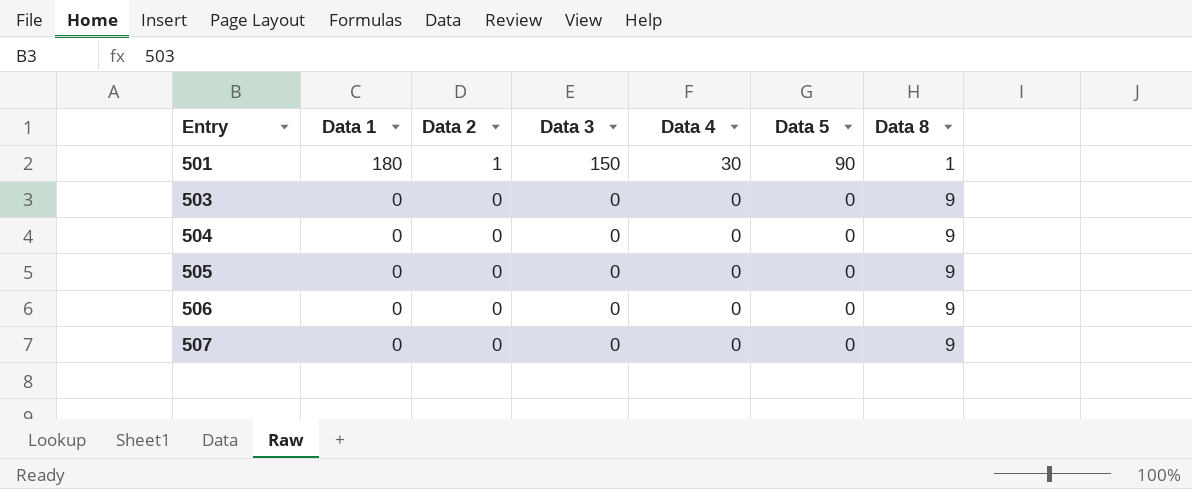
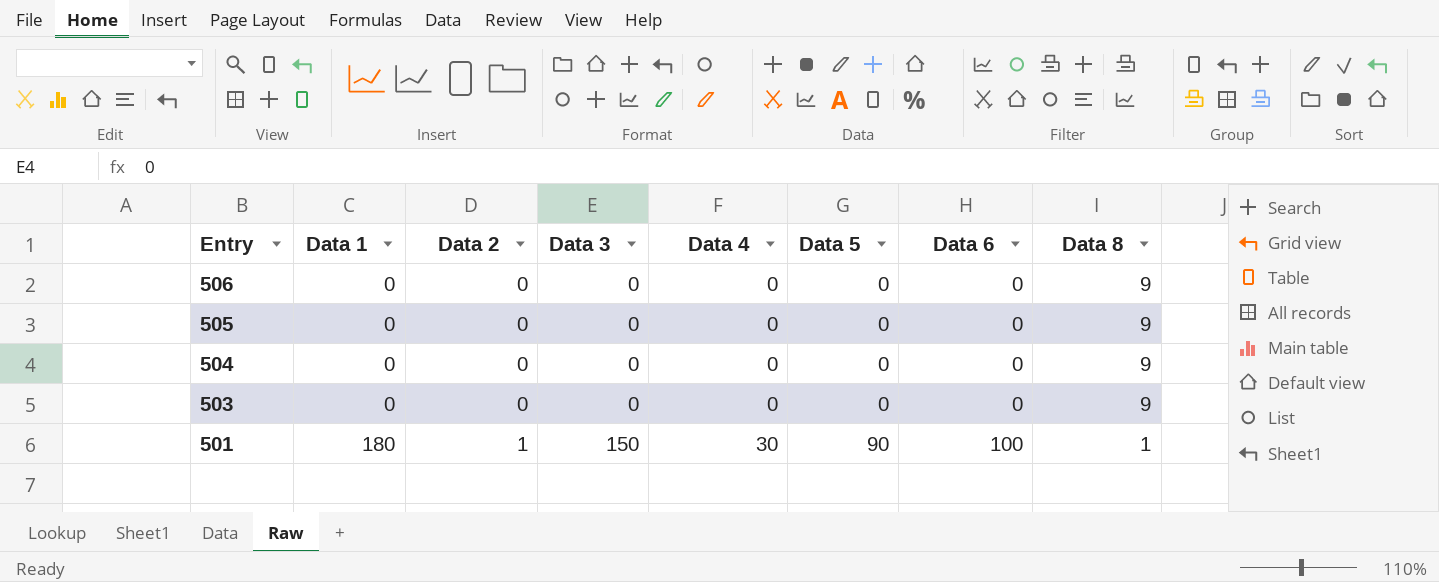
row order: Entry ascending -> Entry descending
column Data 6 | position: none -> 7
row 507: 0 | 0 | 0 | 0 | 0 | 9 -> none

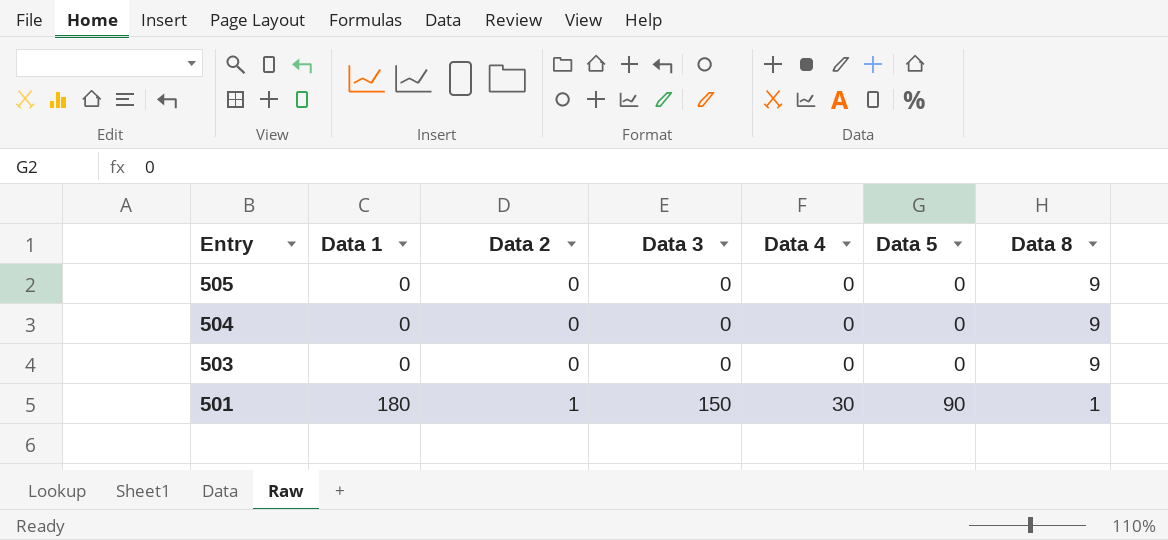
column Data 6 | position: 7 -> none
row 506: 0 | 0 | 0 | 0 | 0 | 0 | 9 -> none

